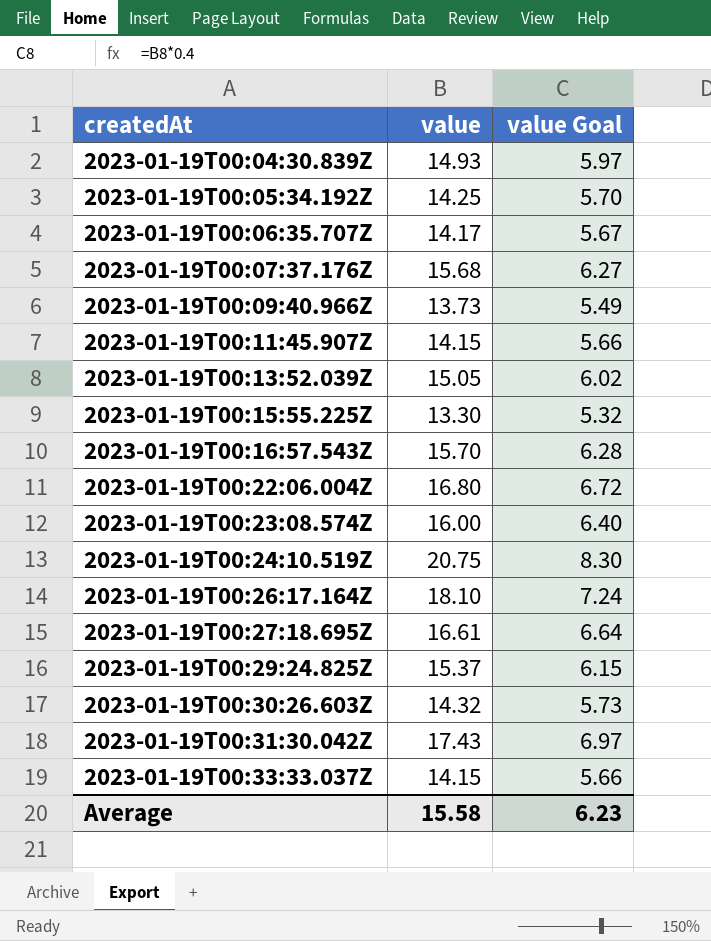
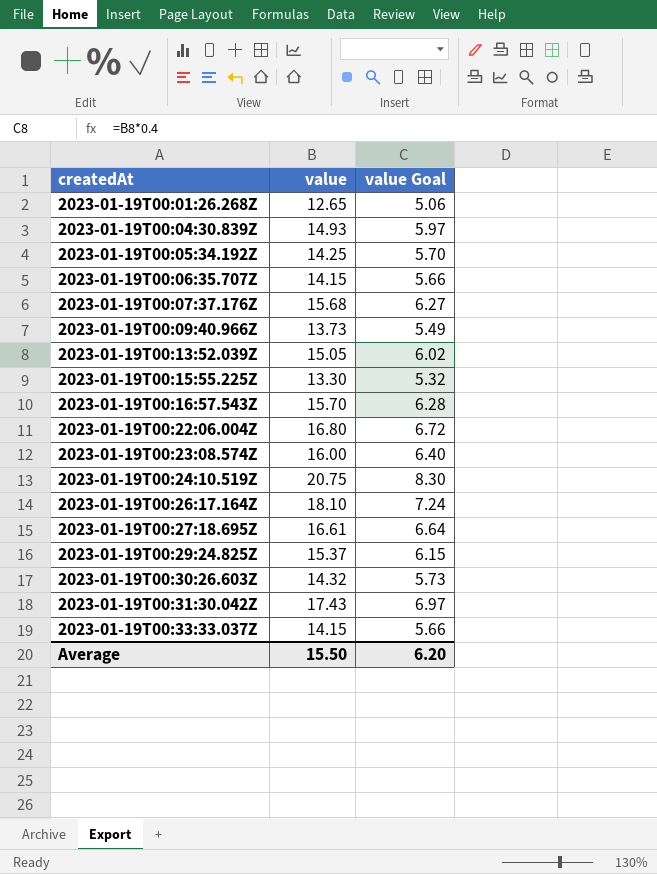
row 2023-01-19T00:11:45.907Z: 14.15 | 5.66 -> none
row 2023-01-19T00:01:26.268Z: none -> 12.65 | 5.06
2023-01-19T00:06:35.707Z | value: 14.17 -> 14.15
2023-01-19T00:06:35.707Z | value Goal: 5.67 -> 5.66
Average | value: 15.58 -> 15.50
Average | value Goal: 6.23 -> 6.20

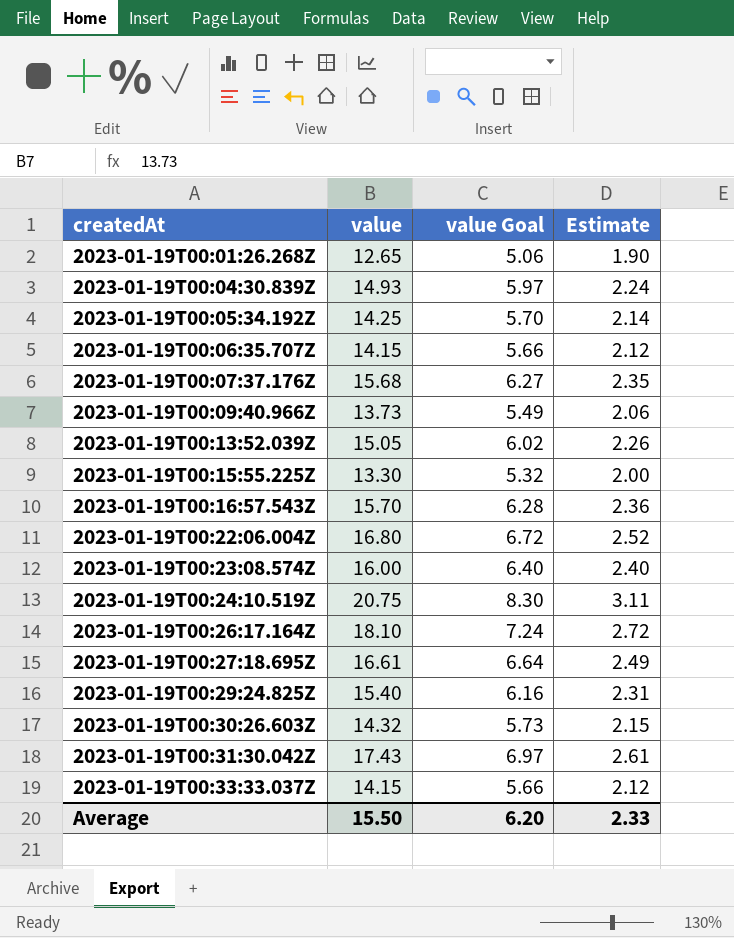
column Estimate | formula: none -> [value] * 0.15
2023-01-19T00:29:24.825Z | value: 15.37 -> 15.40
2023-01-19T00:29:24.825Z | value Goal: 6.15 -> 6.16

